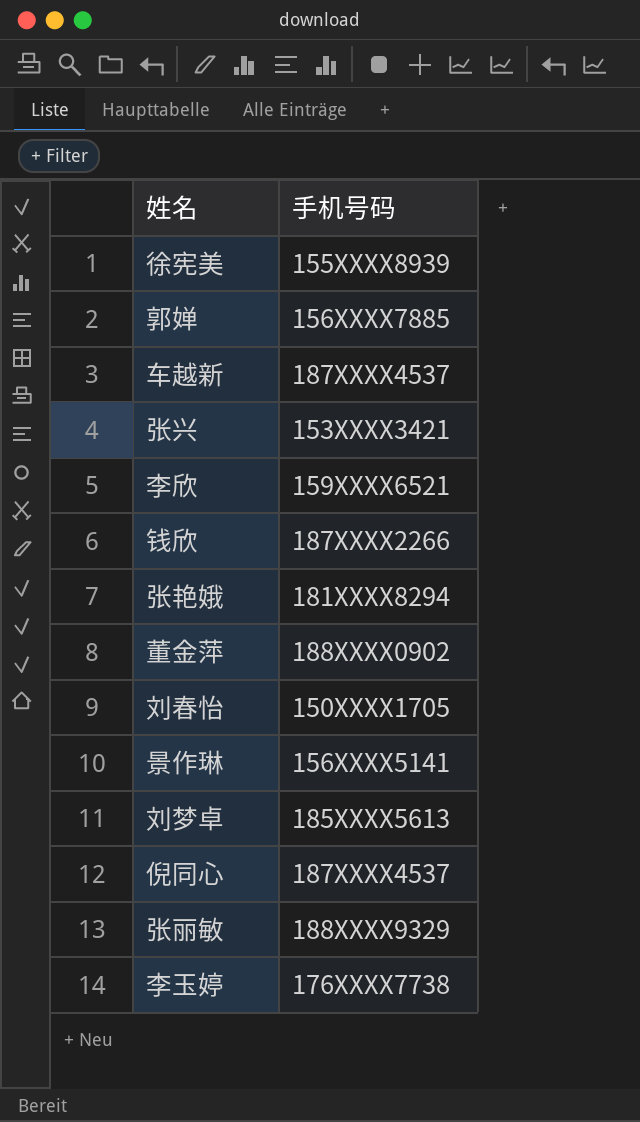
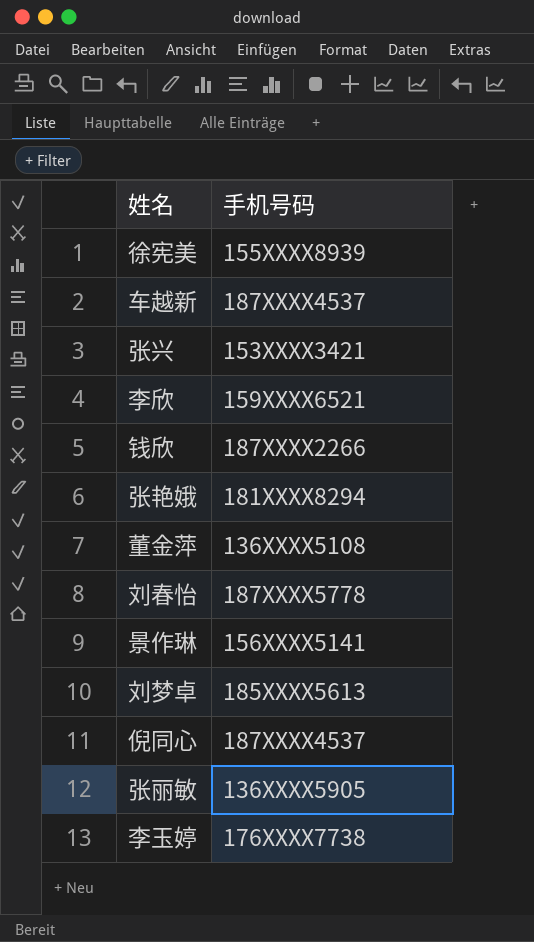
row 郭婵: 156XXXX7885 -> none
董金萍 | 手机号码: 188XXXX0902 -> 136XXXX5108
刘春怡 | 手机号码: 150XXXX1705 -> 187XXXX5778
张丽敏 | 手机号码: 188XXXX9329 -> 136XXXX5905

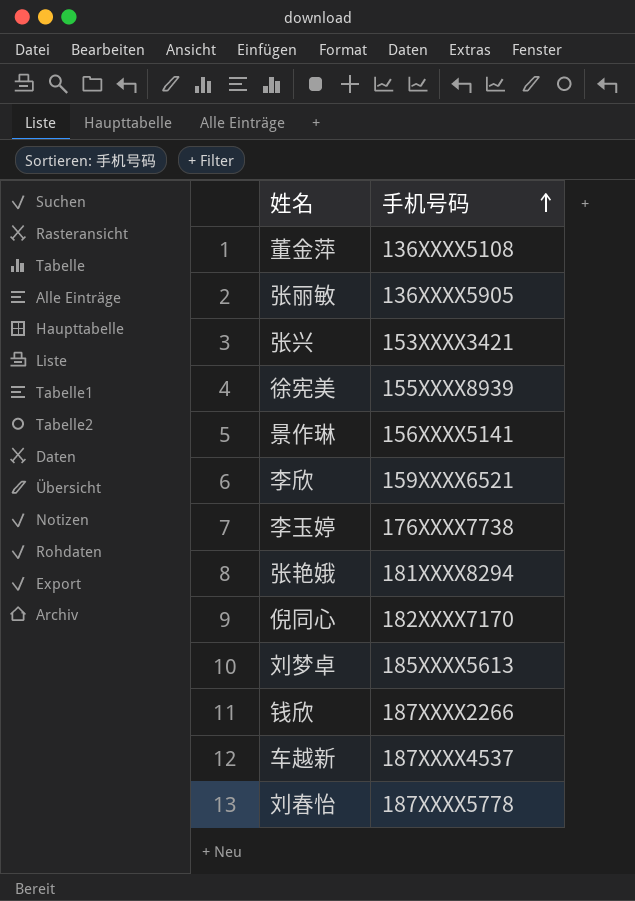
row order: none -> 手机号码 ascending
倪同心 | 手机号码: 187XXXX4537 -> 182XXXX7170

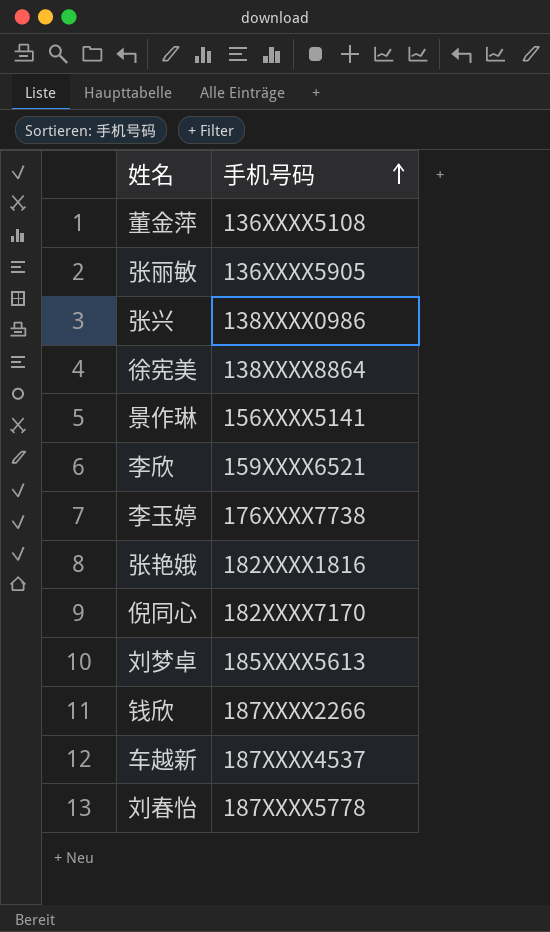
张兴 | 手机号码: 153XXXX3421 -> 138XXXX0986
徐宪美 | 手机号码: 155XXXX8939 -> 138XXXX8864
张艳娥 | 手机号码: 181XXXX8294 -> 182XXXX1816

